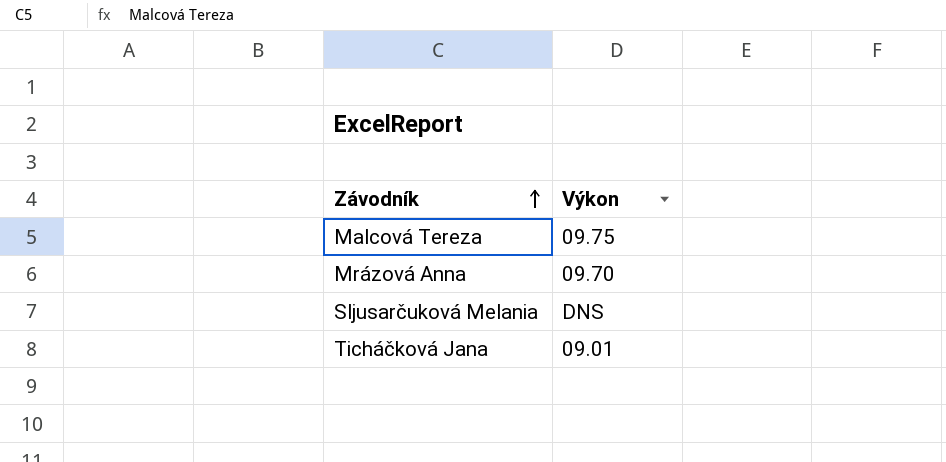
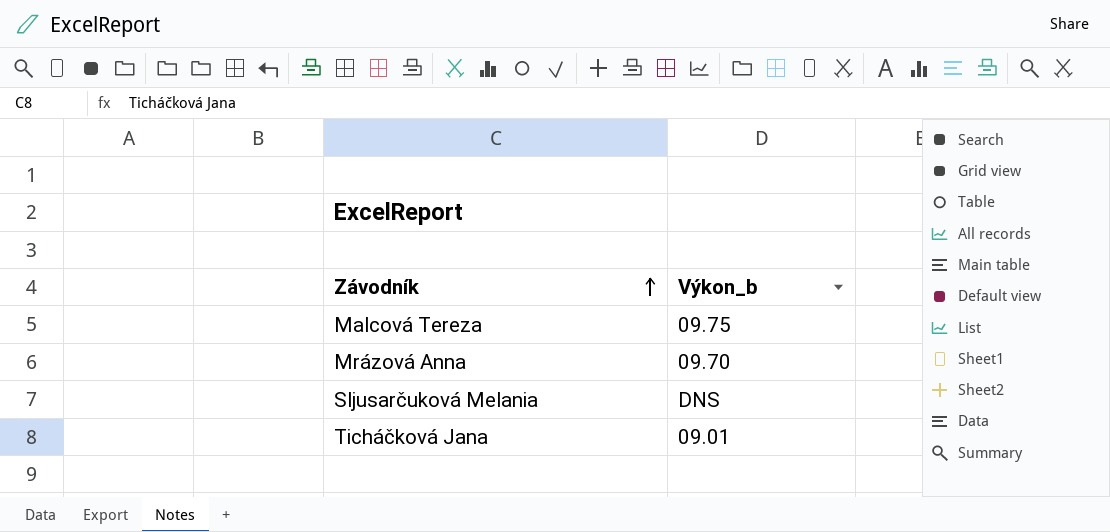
column name: Výkon -> Výkon_b

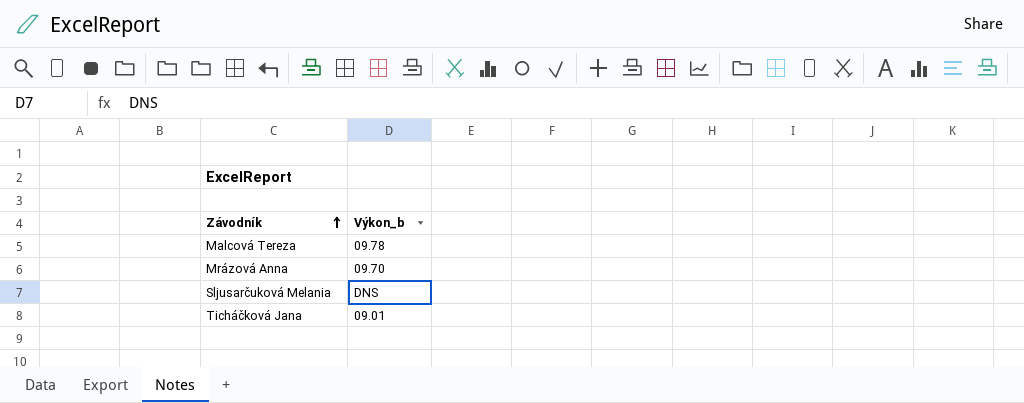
Malcová Tereza | Výkon_b: 09.75 -> 09.78

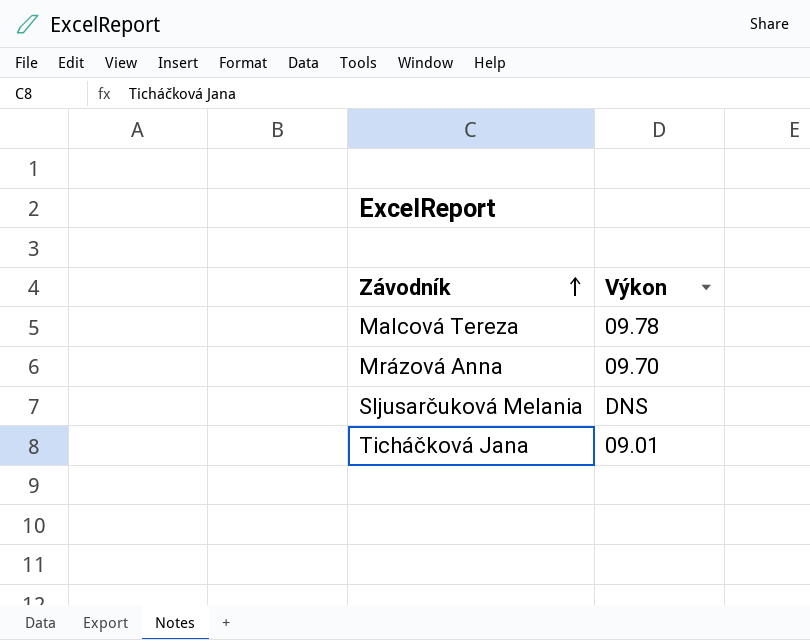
column name: Výkon_b -> Výkon

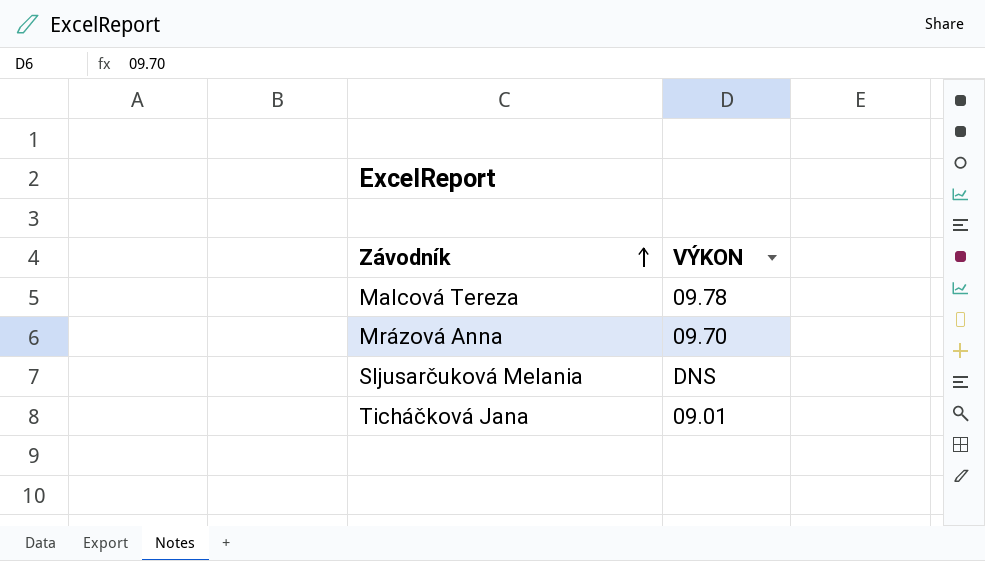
column name: Výkon -> VÝKON

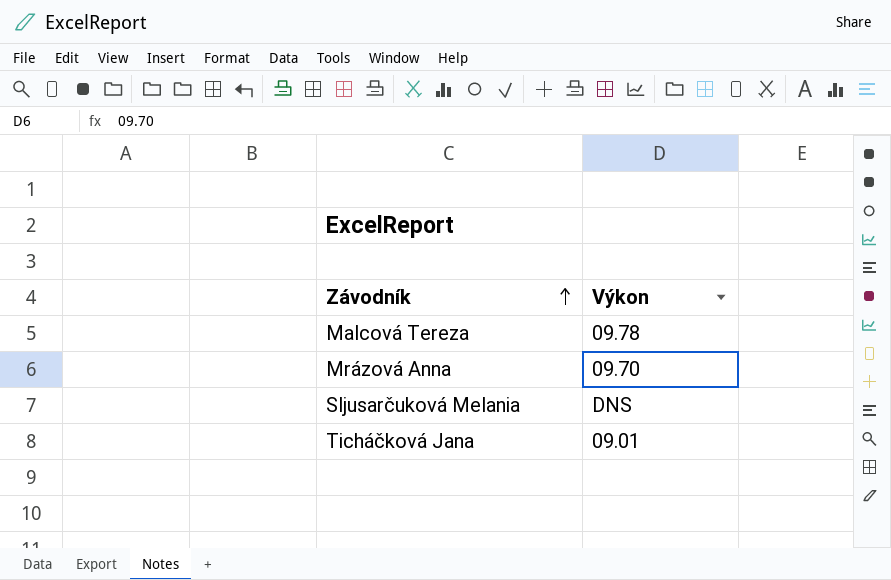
column name: VÝKON -> Výkon

